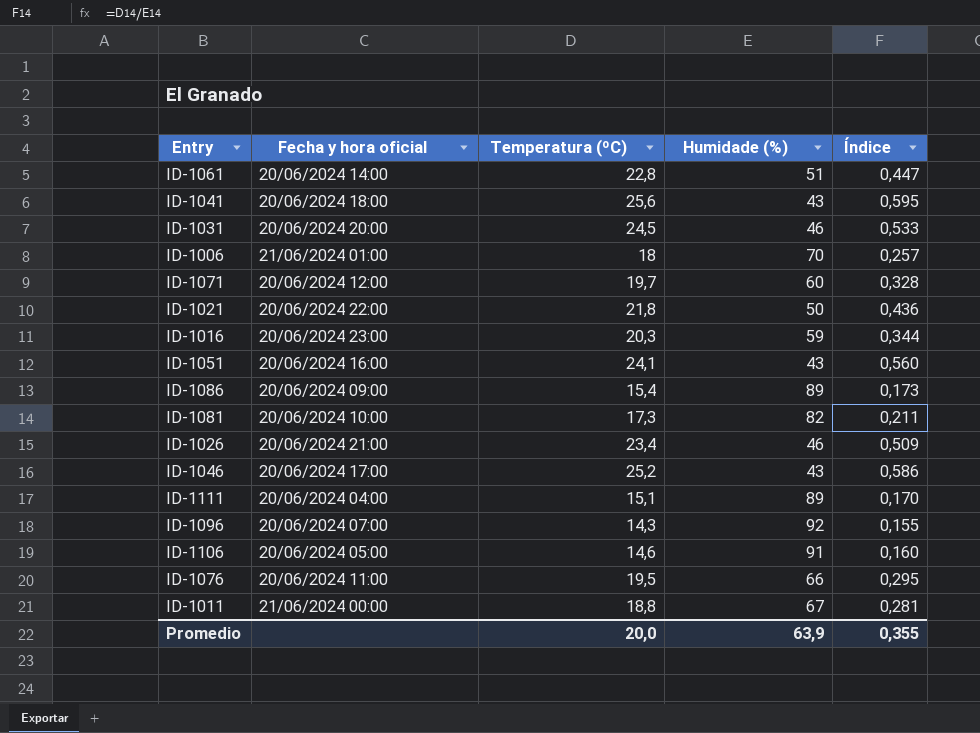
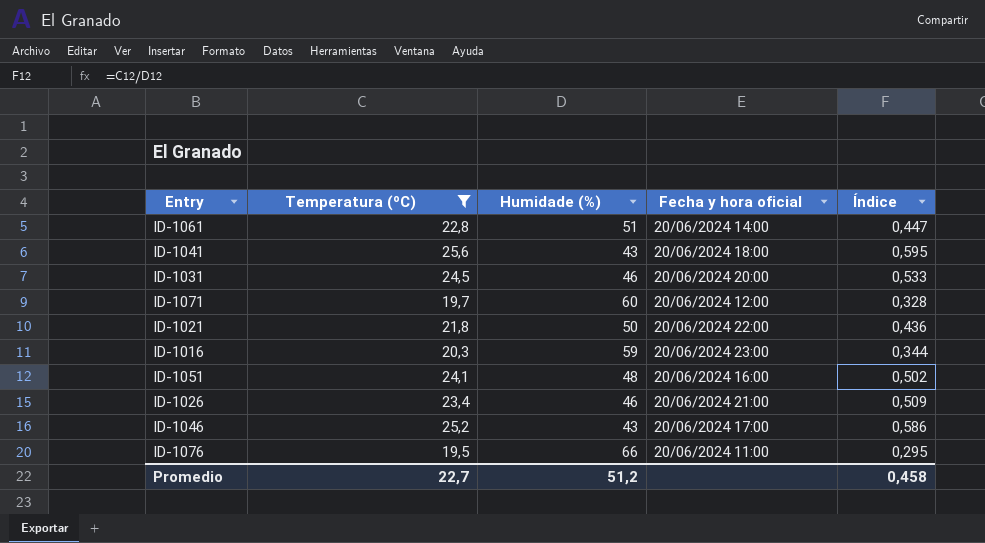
filter: none -> Temperatura (ºC) >= 19,5
column Fecha y hora oficial | position: 2 -> 4
ID-1051 | Humidade (%): 43 -> 48
ID-1051 | Índice: 0,560 -> 0,502
Promedio | Temperatura (ºC): 20,0 -> 22,7
Promedio | Humidade (%): 63,9 -> 51,2
Promedio | Índice: 0,355 -> 0,458

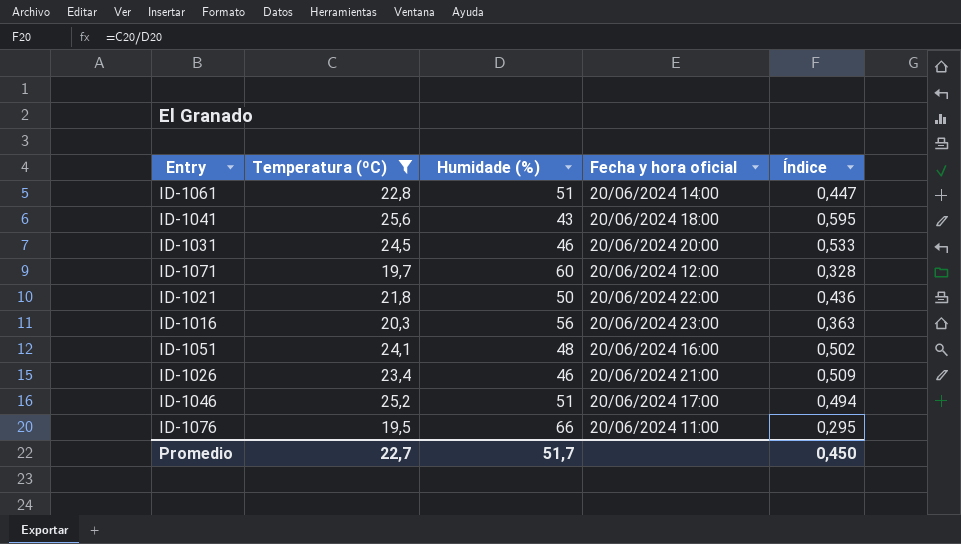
ID-1016 | Humidade (%): 59 -> 56
ID-1016 | Índice: 0,344 -> 0,363
ID-1046 | Humidade (%): 43 -> 51
ID-1046 | Índice: 0,586 -> 0,494
Promedio | Humidade (%): 51,2 -> 51,7
Promedio | Índice: 0,458 -> 0,450

